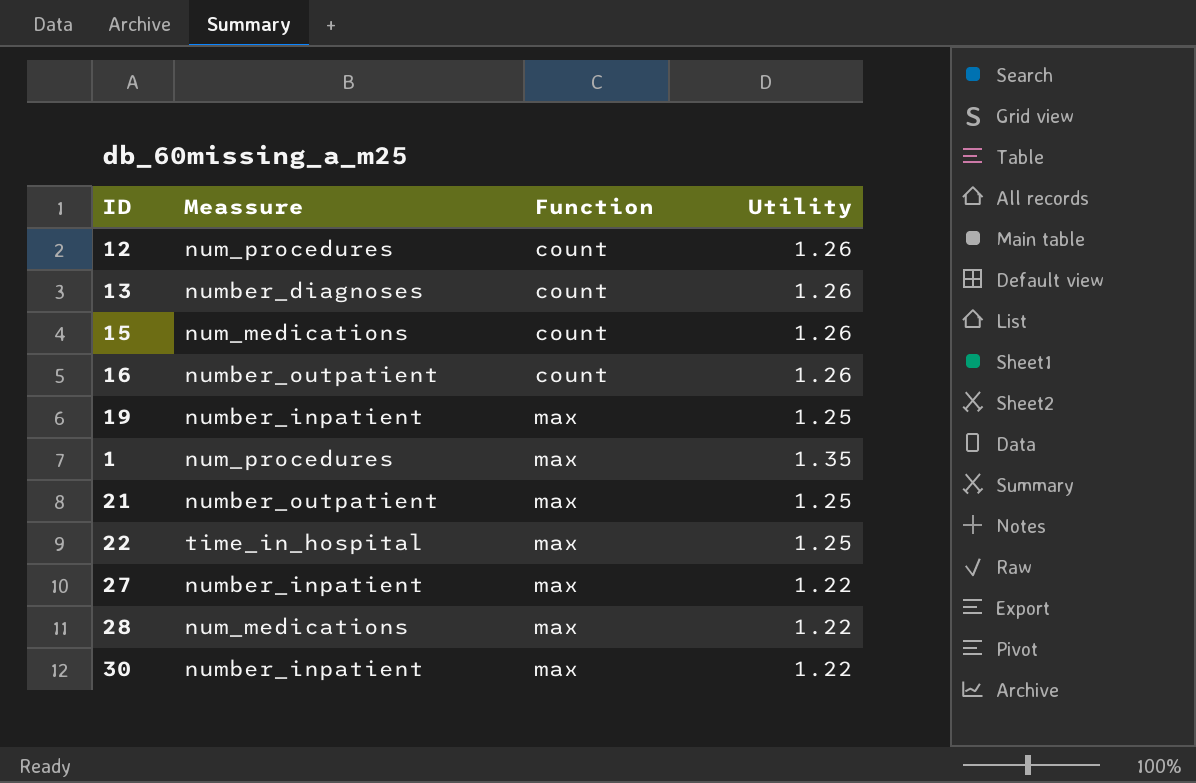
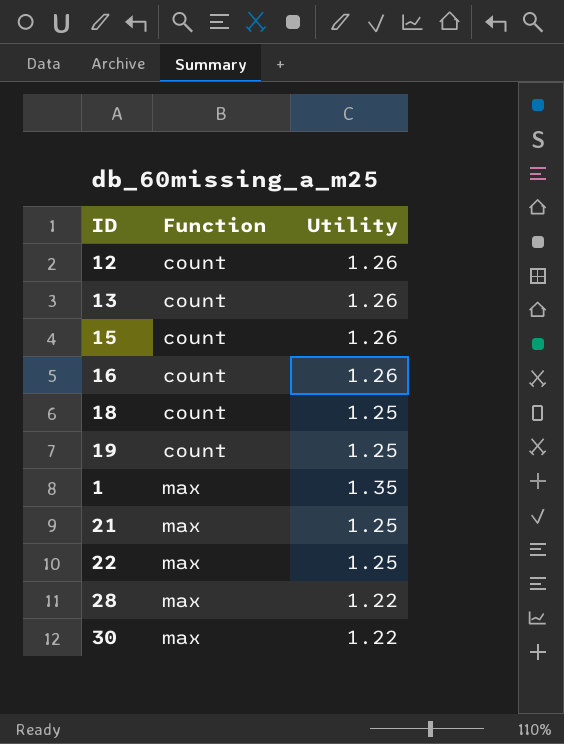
column Meassure | position: 2 -> none
row 27: number_inpatient | max | 1.22 -> none
row 18: none -> count | 1.25
19 | Function: max -> count

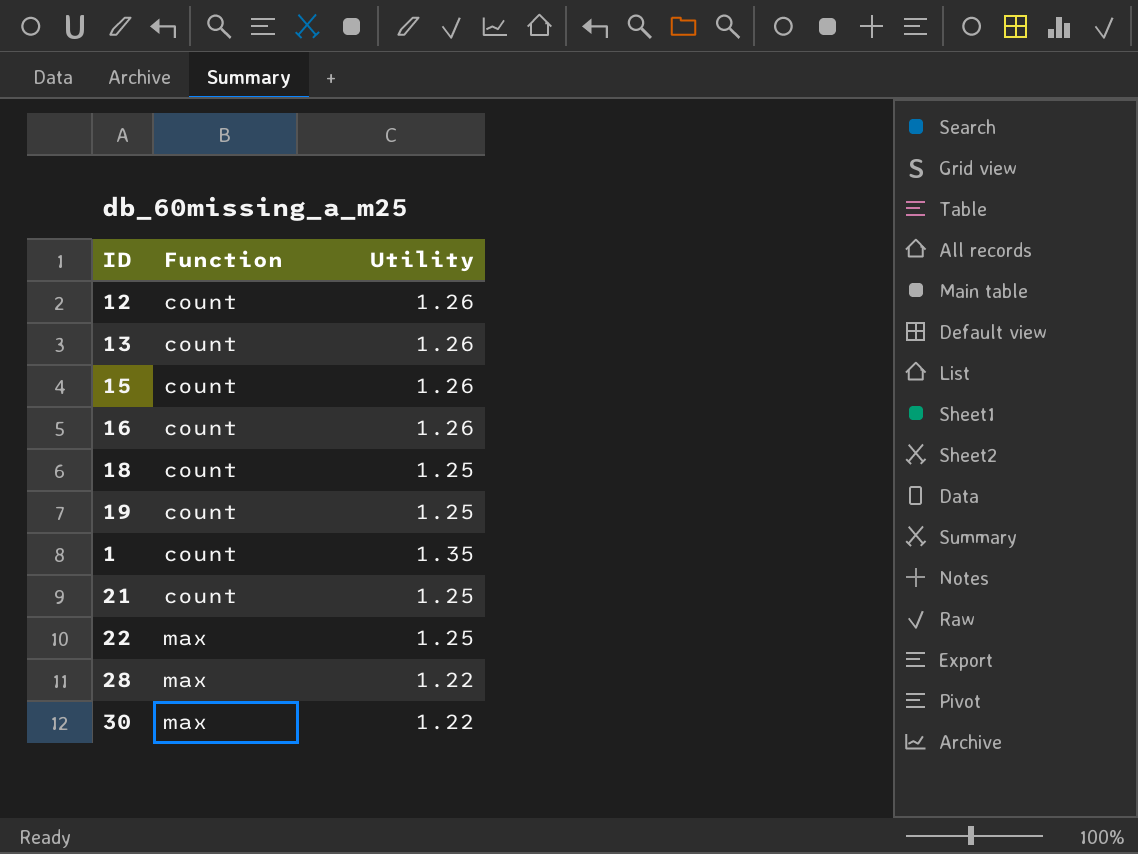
1 | Function: max -> count
21 | Function: max -> count

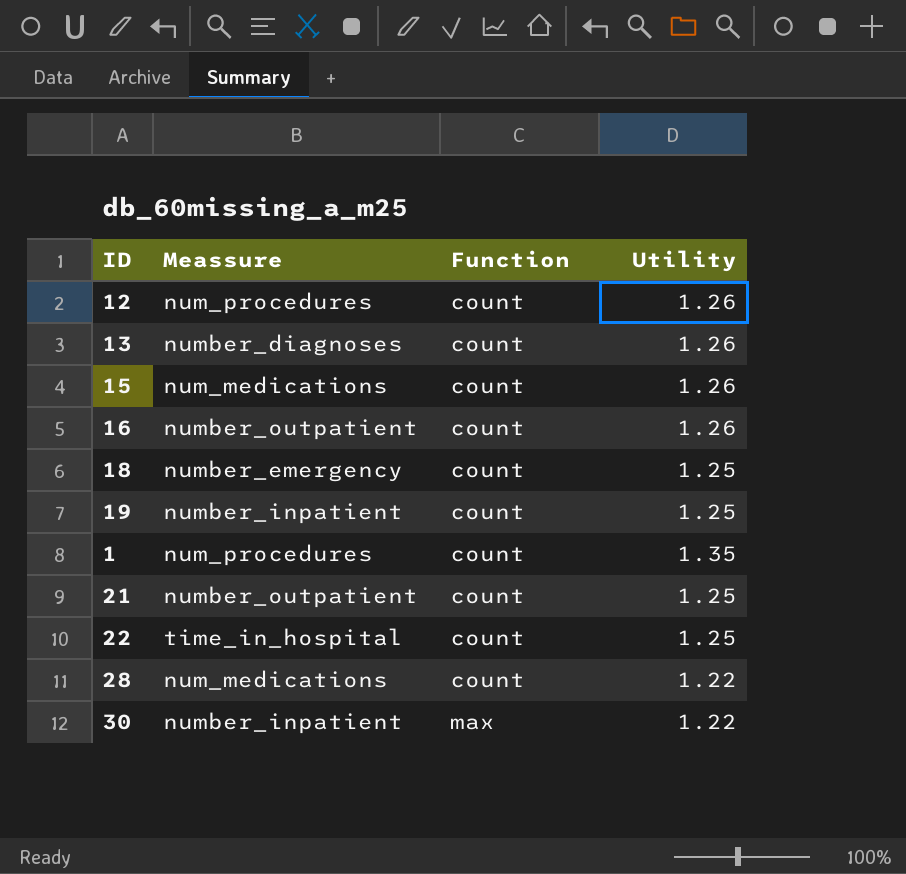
column Meassure | position: none -> 2
22 | Function: max -> count
28 | Function: max -> count

